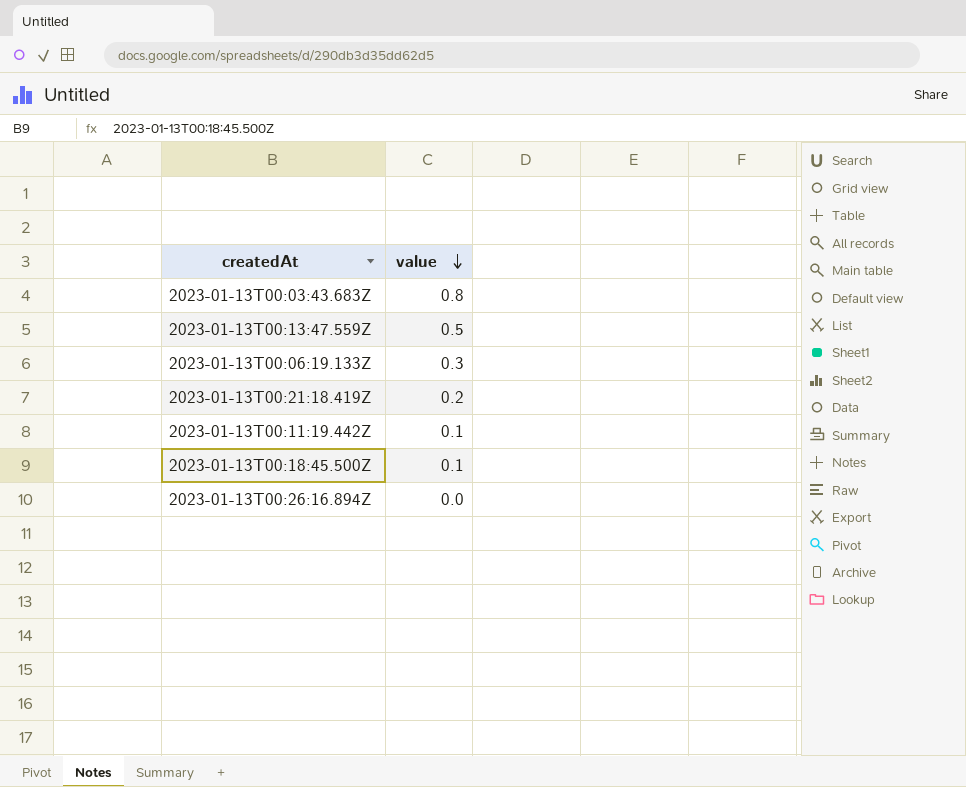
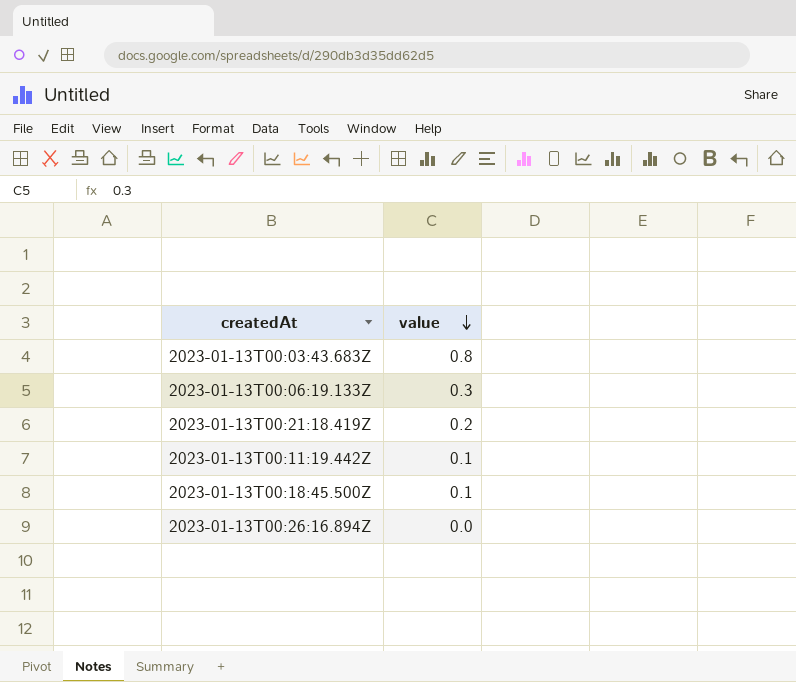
row 2023-01-13T00:13:47.559Z: 0.5 -> none

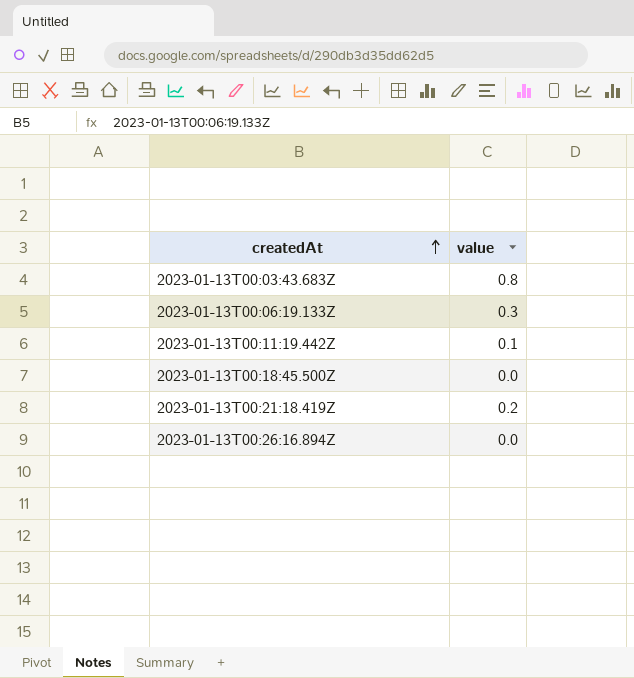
row order: value descending -> createdAt ascending
2023-01-13T00:18:45.500Z | value: 0.1 -> 0.0

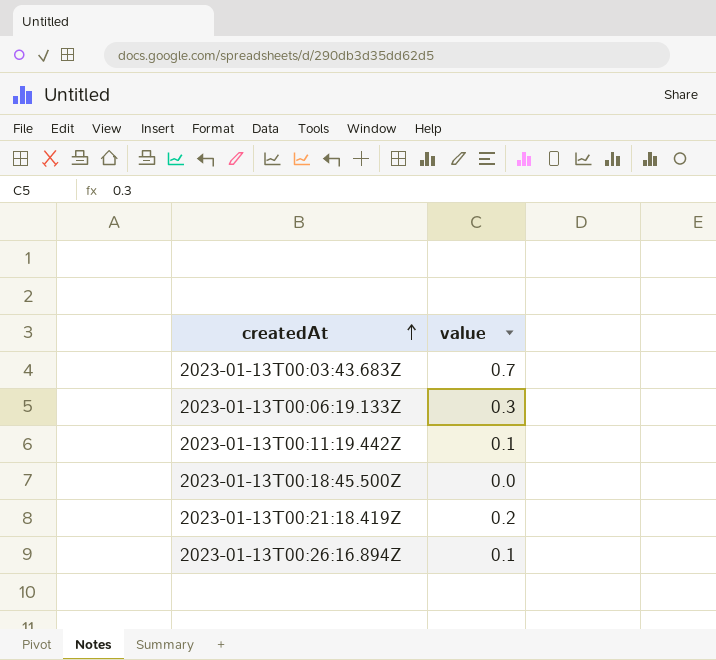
2023-01-13T00:03:43.683Z | value: 0.8 -> 0.7
2023-01-13T00:26:16.894Z | value: 0.0 -> 0.1

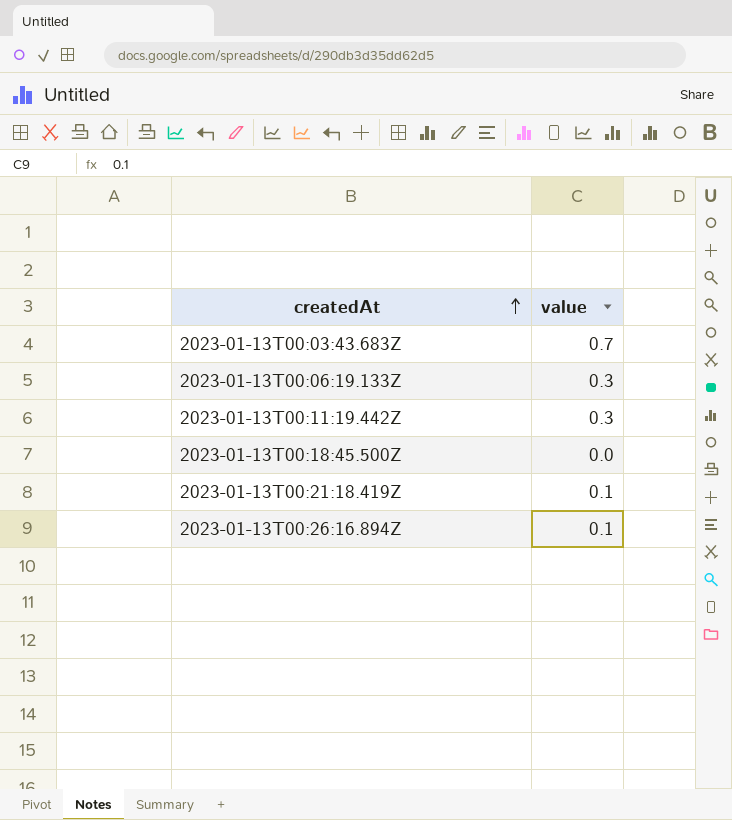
2023-01-13T00:11:19.442Z | value: 0.1 -> 0.3
2023-01-13T00:21:18.419Z | value: 0.2 -> 0.1

